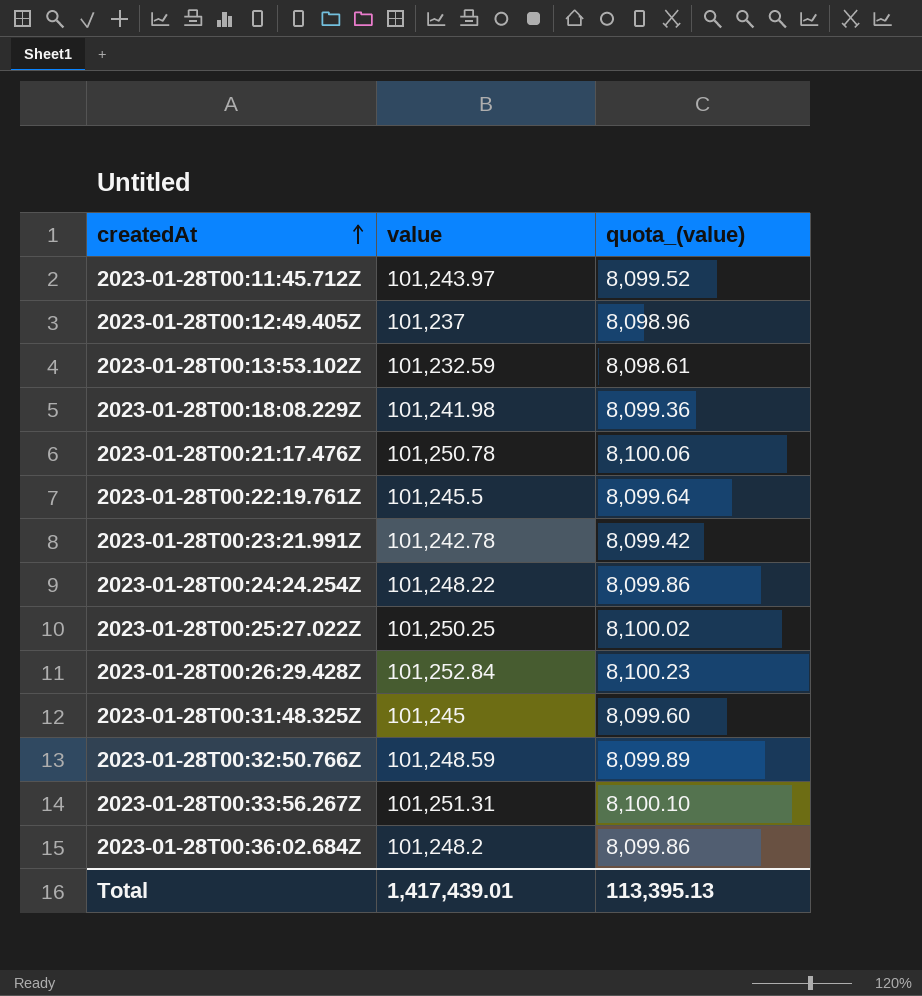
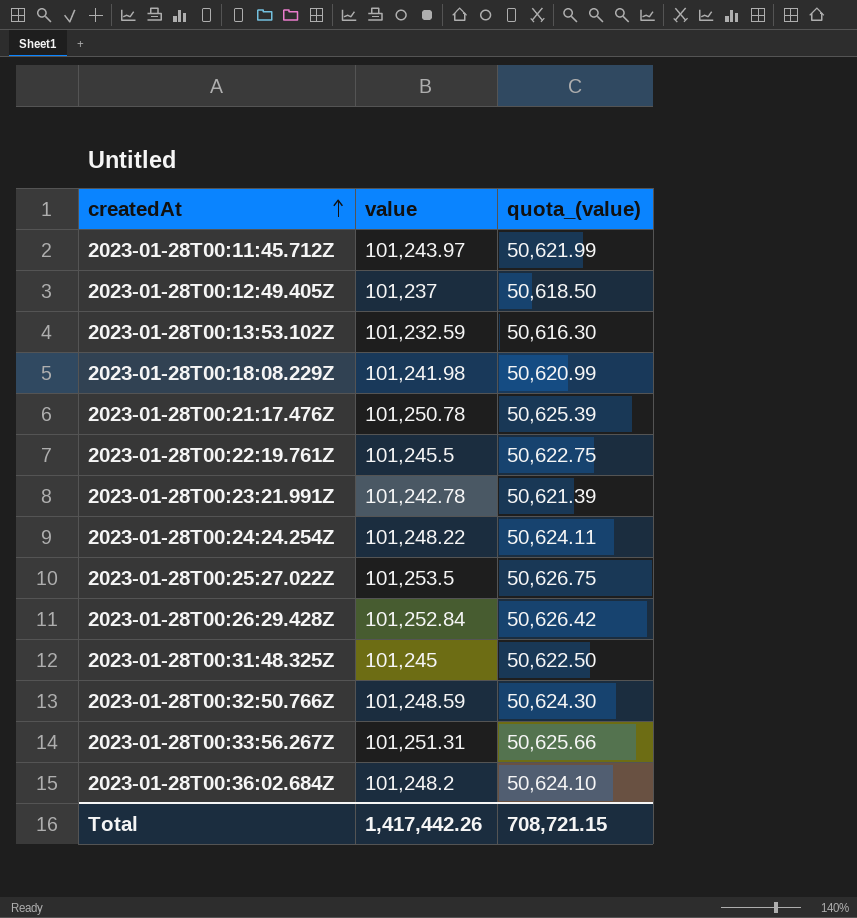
column quota_(value) | formula: [value] * 0.08 -> [value] * 0.5
2023-01-28T00:25:27.022Z | value: 101,250.25 -> 101,253.5
Total | value: 1,417,439.01 -> 1,417,442.26
Total | quota_(value): 113,395.13 -> 708,721.15

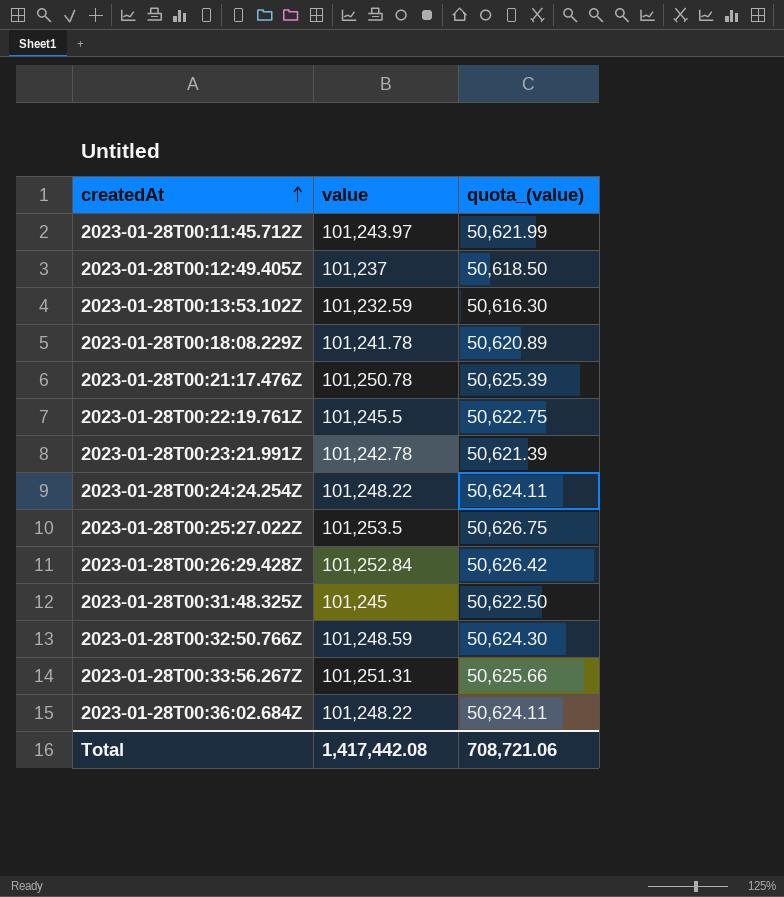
2023-01-28T00:18:08.229Z | value: 101,241.98 -> 101,241.78
2023-01-28T00:18:08.229Z | quota_(value): 50,620.99 -> 50,620.89
2023-01-28T00:36:02.684Z | value: 101,248.2 -> 101,248.22
2023-01-28T00:36:02.684Z | quota_(value): 50,624.10 -> 50,624.11
Total | value: 1,417,442.26 -> 1,417,442.08
Total | quota_(value): 708,721.15 -> 708,721.06

